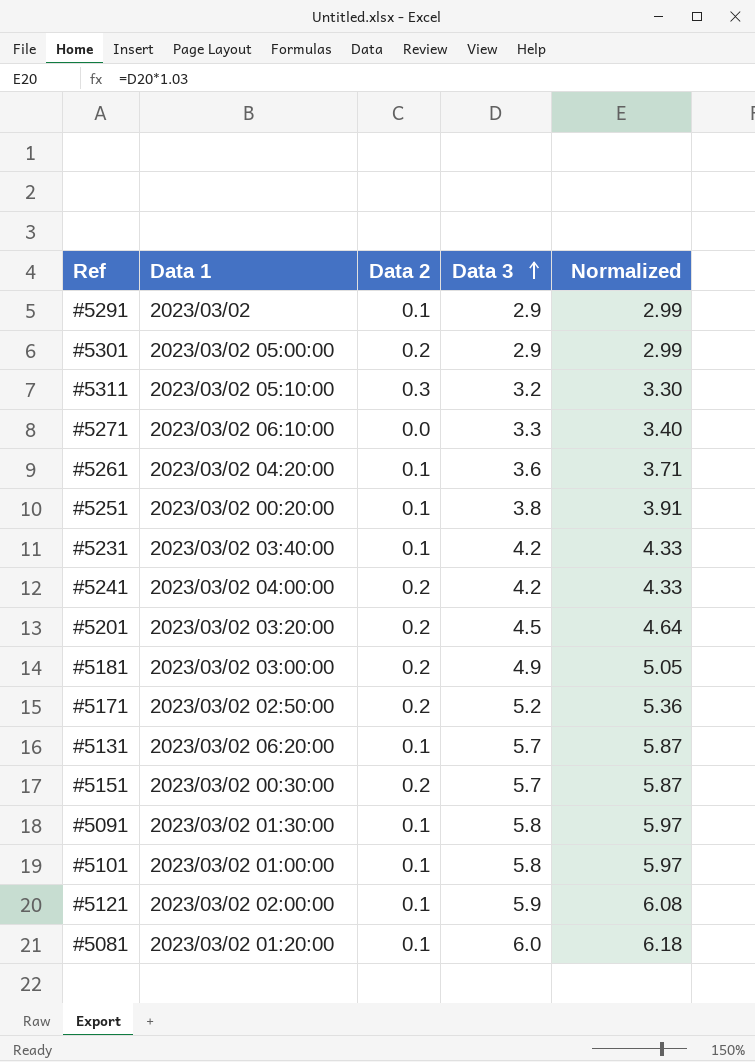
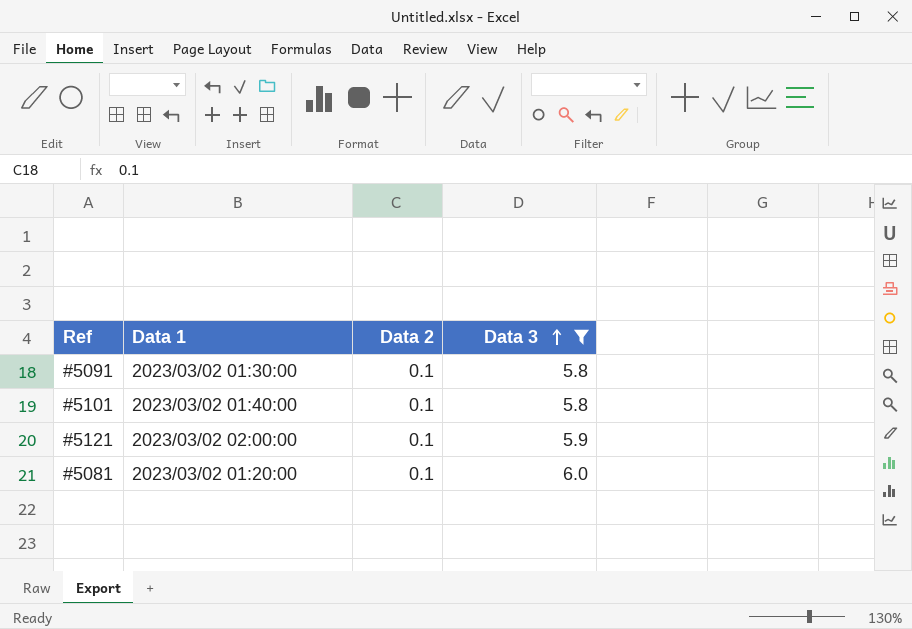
filter: none -> Data 3 >= 5.8
column Normalized | formula: [Data 3] * 1.03 -> none
#5101 | Data 1: 2023/03/02 01:00:00 -> 2023/03/02 01:40:00

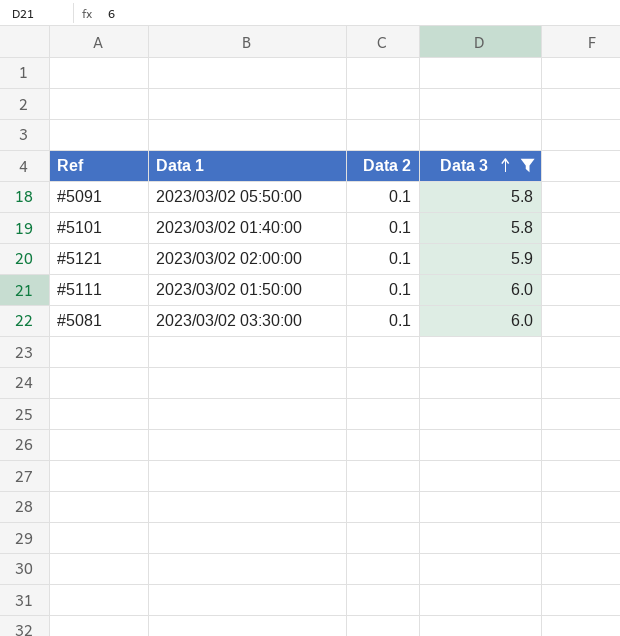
#5091 | Data 1: 2023/03/02 01:30:00 -> 2023/03/02 05:50:00
row #5111: none -> 2023/03/02 01:50:00 | 0.1 | 6.0
#5081 | Data 1: 2023/03/02 01:20:00 -> 2023/03/02 03:30:00

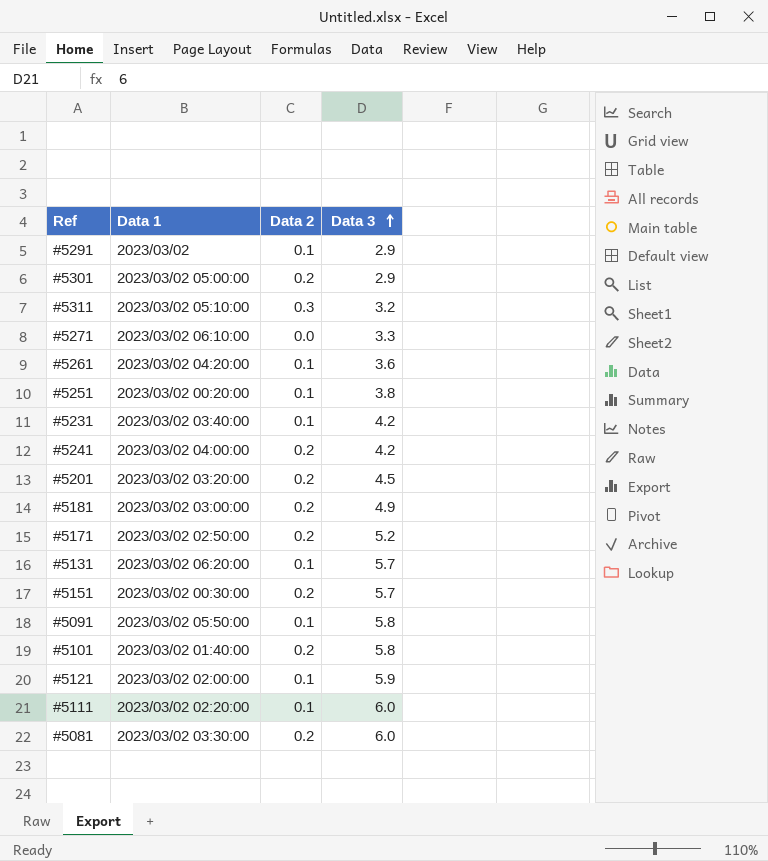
filter: Data 3 >= 5.8 -> none
#5101 | Data 2: 0.1 -> 0.2
#5111 | Data 1: 2023/03/02 01:50:00 -> 2023/03/02 02:20:00
#5081 | Data 2: 0.1 -> 0.2

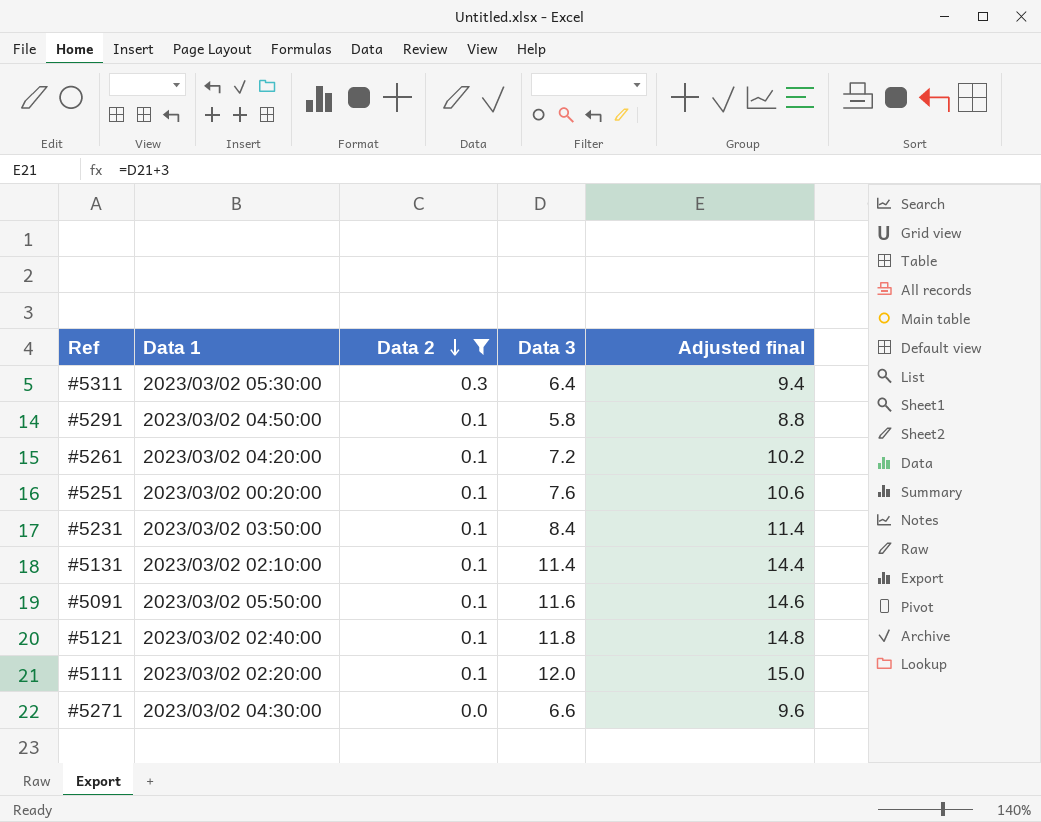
filter: none -> Data 2 != 0.2
row order: Data 3 ascending -> Data 2 descending
column Adjusted final | formula: none -> [Data 3] + 3
#5311 | Data 1: 2023/03/02 05:10:00 -> 2023/03/02 05:30:00
#5311 | Data 3: 3.2 -> 6.4
#5291 | Data 1: 2023/03/02 -> 2023/03/02 04:50:00
#5291 | Data 3: 2.9 -> 5.8
#5261 | Data 3: 3.6 -> 7.2
#5251 | Data 3: 3.8 -> 7.6
#5231 | Data 1: 2023/03/02 03:40:00 -> 2023/03/02 03:50:00
#5231 | Data 3: 4.2 -> 8.4
#5131 | Data 1: 2023/03/02 06:20:00 -> 2023/03/02 02:10:00
#5131 | Data 3: 5.7 -> 11.4
#5091 | Data 3: 5.8 -> 11.6
#5121 | Data 1: 2023/03/02 02:00:00 -> 2023/03/02 02:40:00
#5121 | Data 3: 5.9 -> 11.8
#5111 | Data 3: 6.0 -> 12.0
#5271 | Data 1: 2023/03/02 06:10:00 -> 2023/03/02 04:30:00
#5271 | Data 3: 3.3 -> 6.6

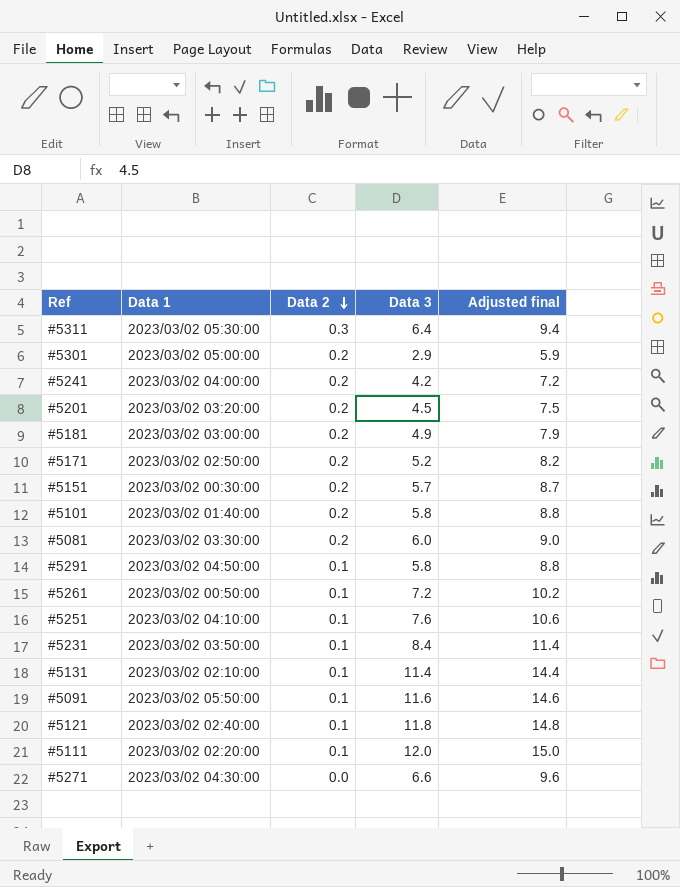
filter: Data 2 != 0.2 -> none
#5261 | Data 1: 2023/03/02 04:20:00 -> 2023/03/02 00:50:00
#5251 | Data 1: 2023/03/02 00:20:00 -> 2023/03/02 04:10:00

